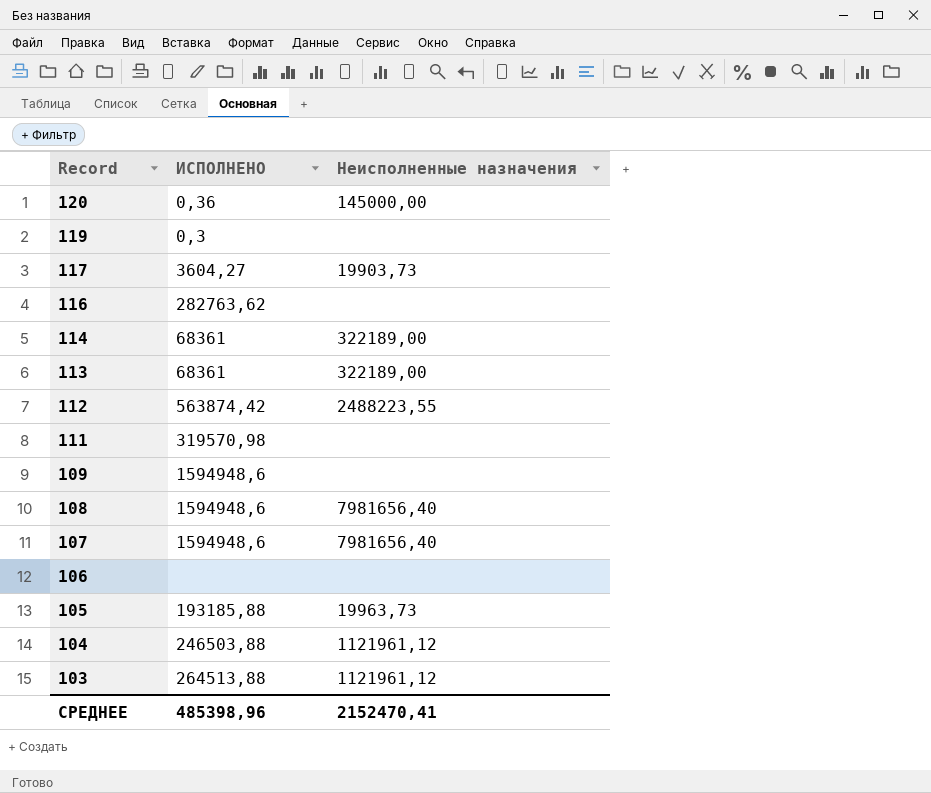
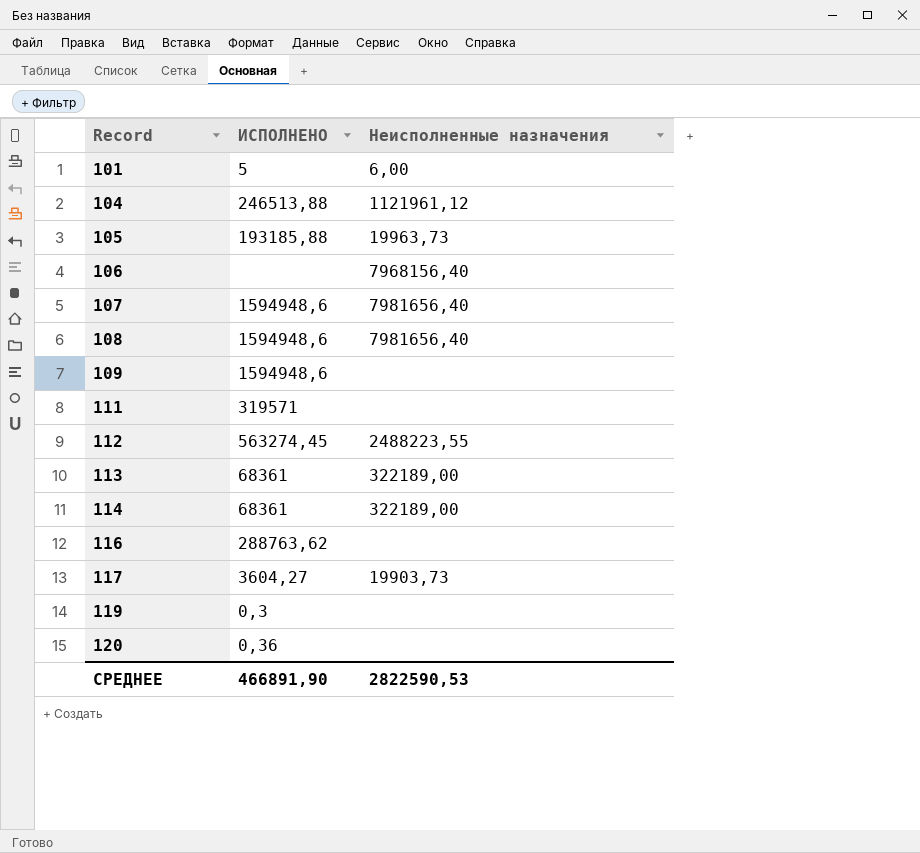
row order: Record descending -> Record ascending
row 103: 264513,88 | 1121961,12 -> none
row 101: none -> 5 | 6,00
104 | ИСПОЛНЕНО: 246503,88 -> 246513,88
106 | Неисполненные назначения: none -> 7968156,40
111 | ИСПОЛНЕНО: 319570,98 -> 319571
112 | ИСПОЛНЕНО: 563874,42 -> 563274,45
116 | ИСПОЛНЕНО: 282763,62 -> 288763,62
120 | Неисполненные назначения: 145000,00 -> none
СРЕДНЕЕ | ИСПОЛНЕНО: 485398,96 -> 466891,90
СРЕДНЕЕ | Неисполненные назначения: 2152470,41 -> 2822590,53

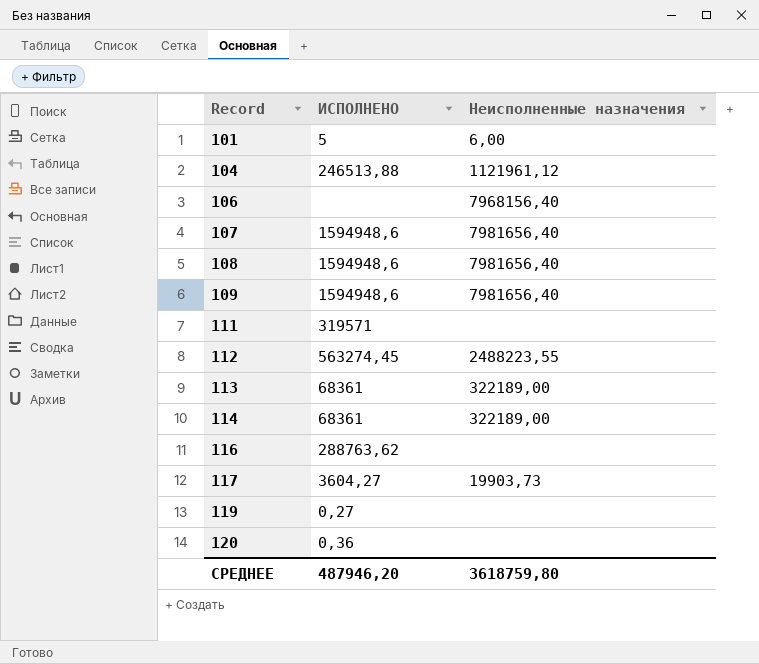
row 105: 193185,88 | 19963,73 -> none
109 | Неисполненные назначения: none -> 7981656,40
119 | ИСПОЛНЕНО: 0,3 -> 0,27
СРЕДНЕЕ | ИСПОЛНЕНО: 466891,90 -> 487946,20
СРЕДНЕЕ | Неисполненные назначения: 2822590,53 -> 3618759,80

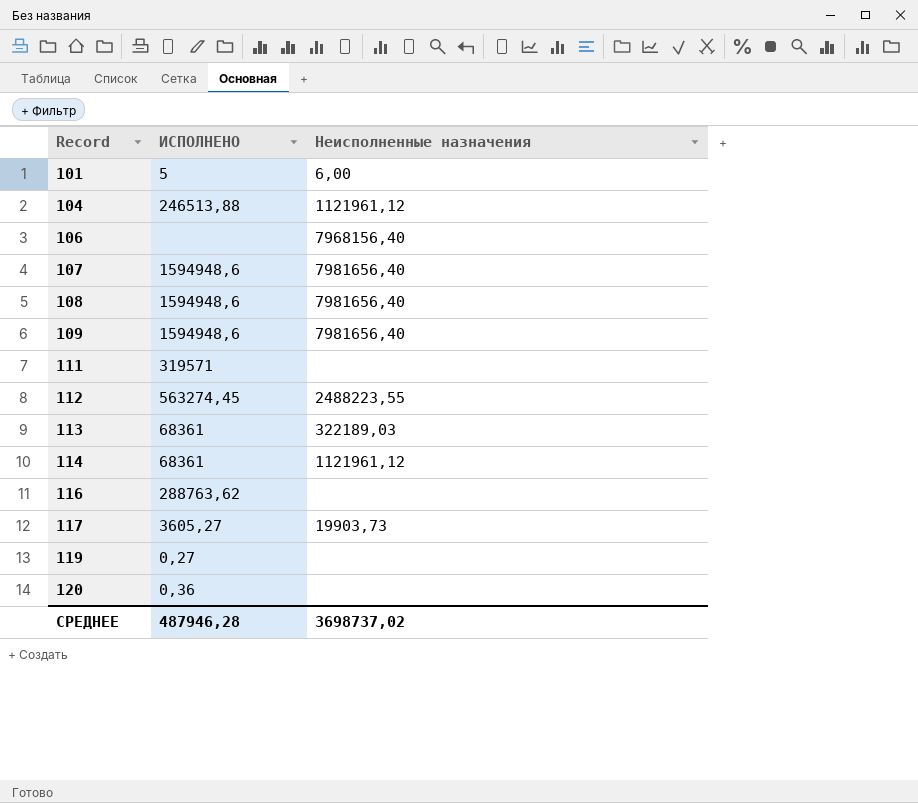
113 | Неисполненные назначения: 322189,00 -> 322189,03
114 | Неисполненные назначения: 322189,00 -> 1121961,12
117 | ИСПОЛНЕНО: 3604,27 -> 3605,27
СРЕДНЕЕ | ИСПОЛНЕНО: 487946,20 -> 487946,28
СРЕДНЕЕ | Неисполненные назначения: 3618759,80 -> 3698737,02

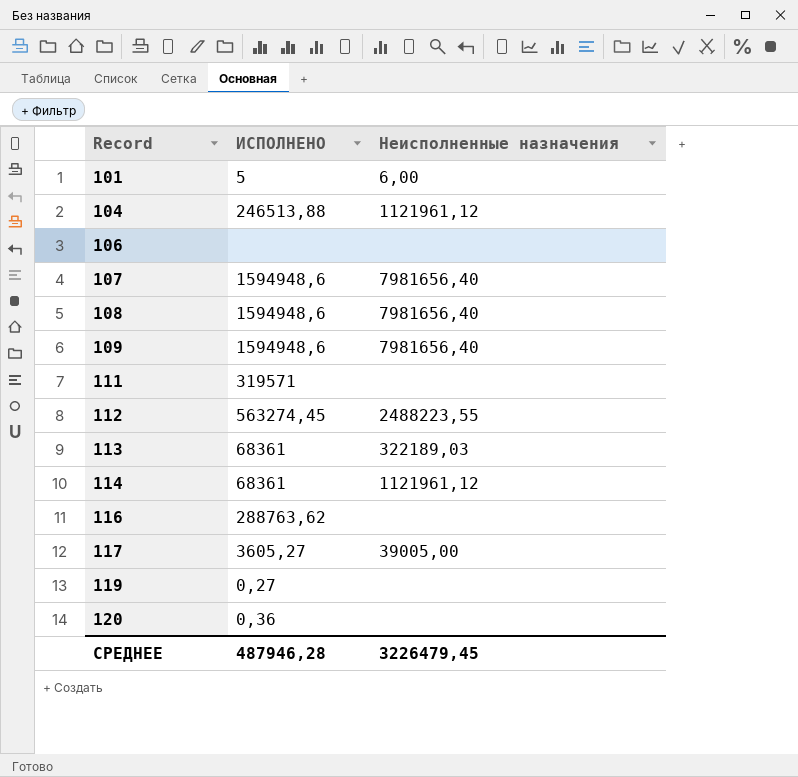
106 | Неисполненные назначения: 7968156,40 -> none
117 | Неисполненные назначения: 19903,73 -> 39005,00
СРЕДНЕЕ | Неисполненные назначения: 3698737,02 -> 3226479,45

